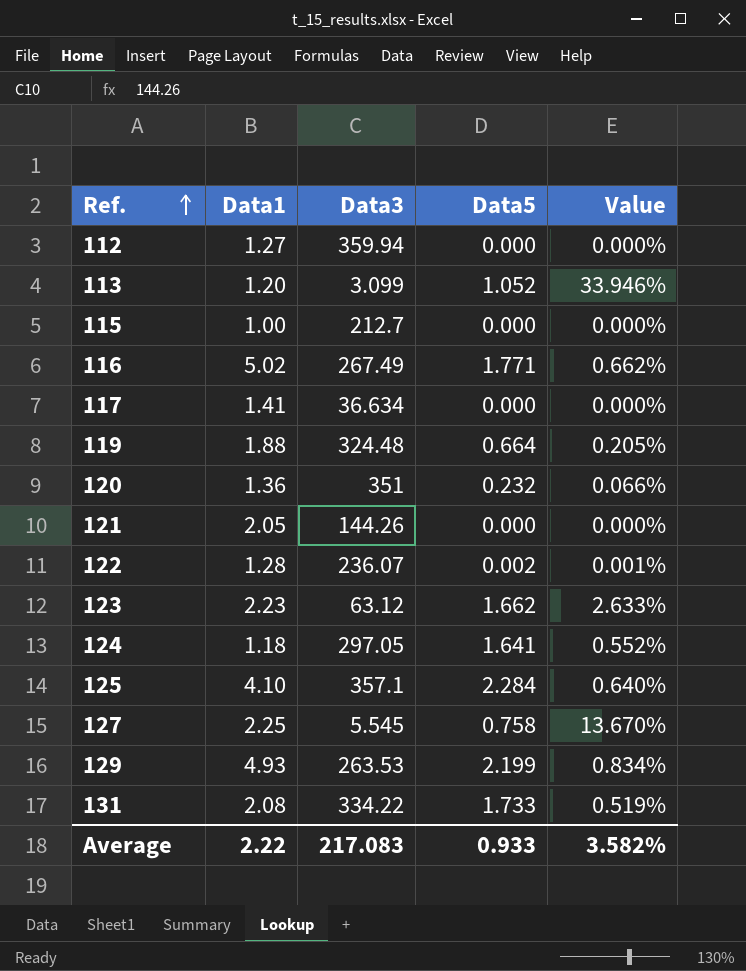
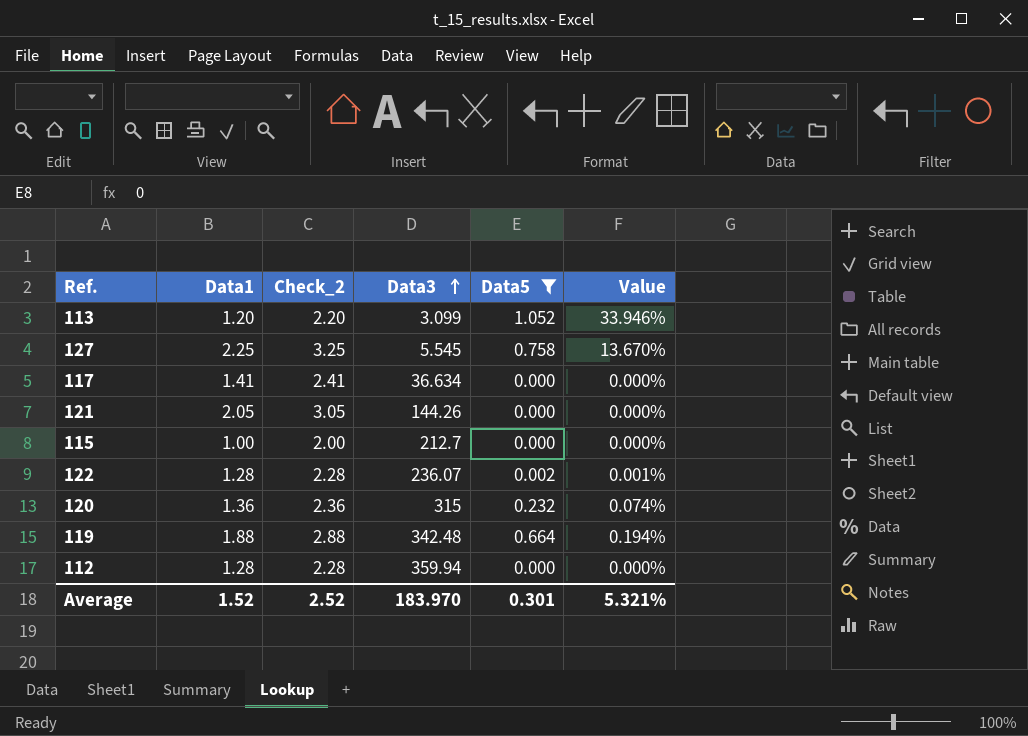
filter: none -> Data5 <= 1.052
row order: Ref. ascending -> Data3 ascending
column Check_2 | formula: none -> [Data1] + 1
120 | Data3: 351 -> 315
120 | Value: 0.066% -> 0.074%
119 | Data3: 324.48 -> 342.48
119 | Value: 0.205% -> 0.194%
112 | Data1: 1.27 -> 1.28
Average | Data1: 2.22 -> 1.52
Average | Data3: 217.083 -> 183.970
Average | Data5: 0.933 -> 0.301
Average | Value: 3.582% -> 5.321%

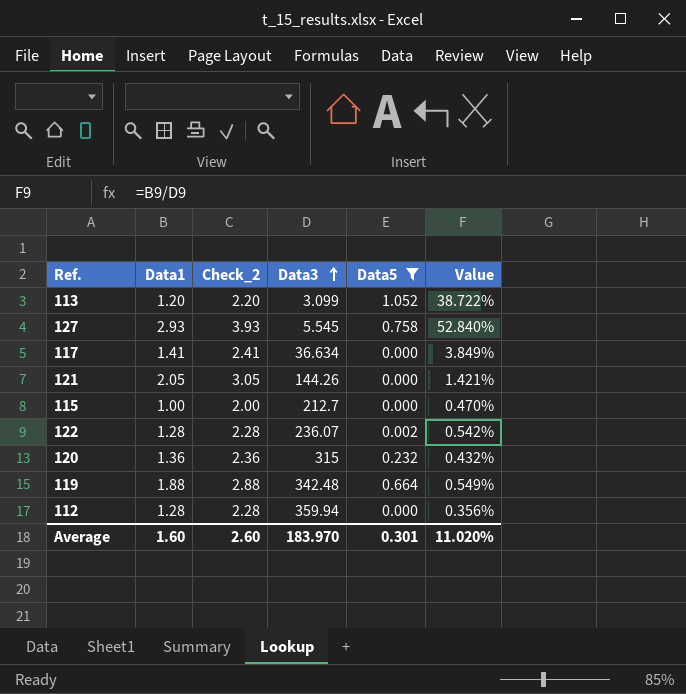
column Value | formula: [Data5] / [Data3] -> [Data1] / [Data3]
127 | Data1: 2.25 -> 2.93
127 | Check_2: 3.25 -> 3.93
Average | Data1: 1.52 -> 1.60
Average | Check_2: 2.52 -> 2.60
Average | Value: 5.321% -> 11.020%

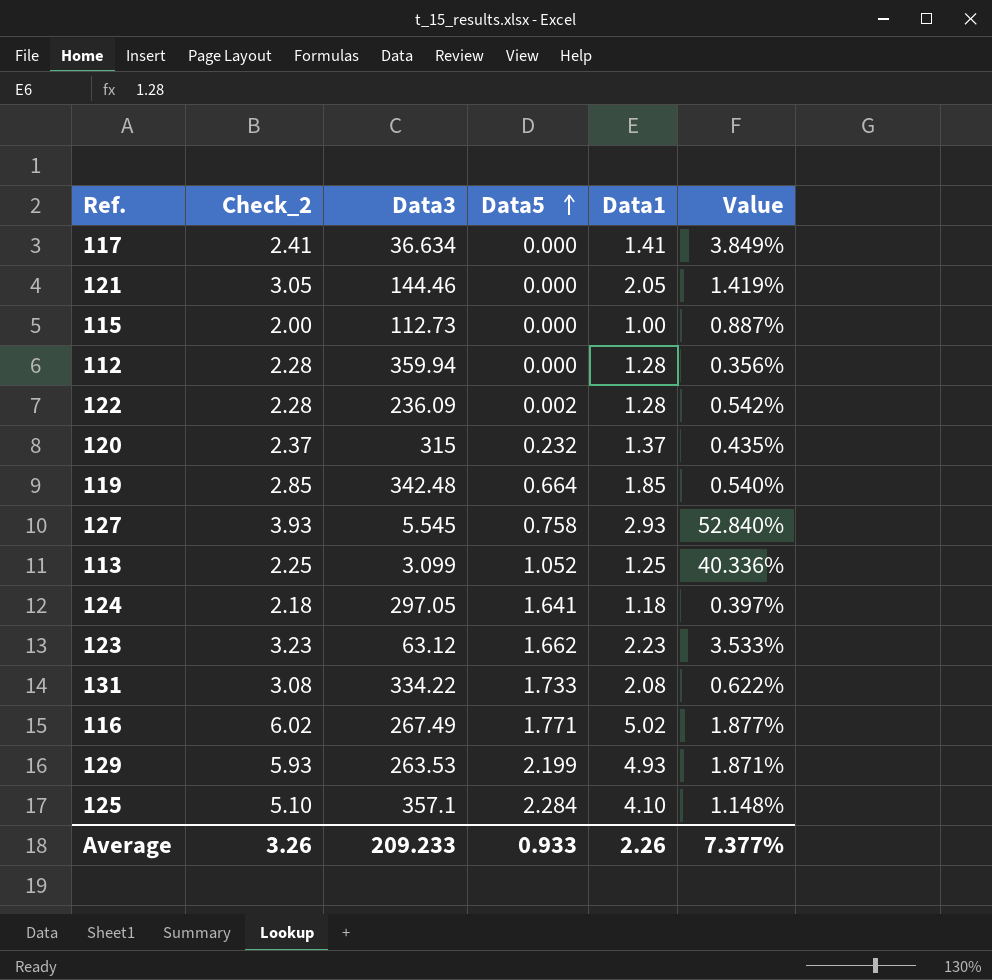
filter: Data5 <= 1.052 -> none
row order: Data3 ascending -> Data5 ascending
column Data1 | position: 2 -> 5
121 | Data3: 144.26 -> 144.46
121 | Value: 1.421% -> 1.419%
115 | Data3: 212.7 -> 112.73
115 | Value: 0.470% -> 0.887%
122 | Data3: 236.07 -> 236.09
120 | Check_2: 2.36 -> 2.37
120 | Data1: 1.36 -> 1.37
120 | Value: 0.432% -> 0.435%
119 | Check_2: 2.88 -> 2.85
119 | Data1: 1.88 -> 1.85
119 | Value: 0.549% -> 0.540%
113 | Check_2: 2.20 -> 2.25
113 | Data1: 1.20 -> 1.25
113 | Value: 38.722% -> 40.336%
Average | Check_2: 2.60 -> 3.26
Average | Data3: 183.970 -> 209.233
Average | Data5: 0.301 -> 0.933
Average | Data1: 1.60 -> 2.26
Average | Value: 11.020% -> 7.377%

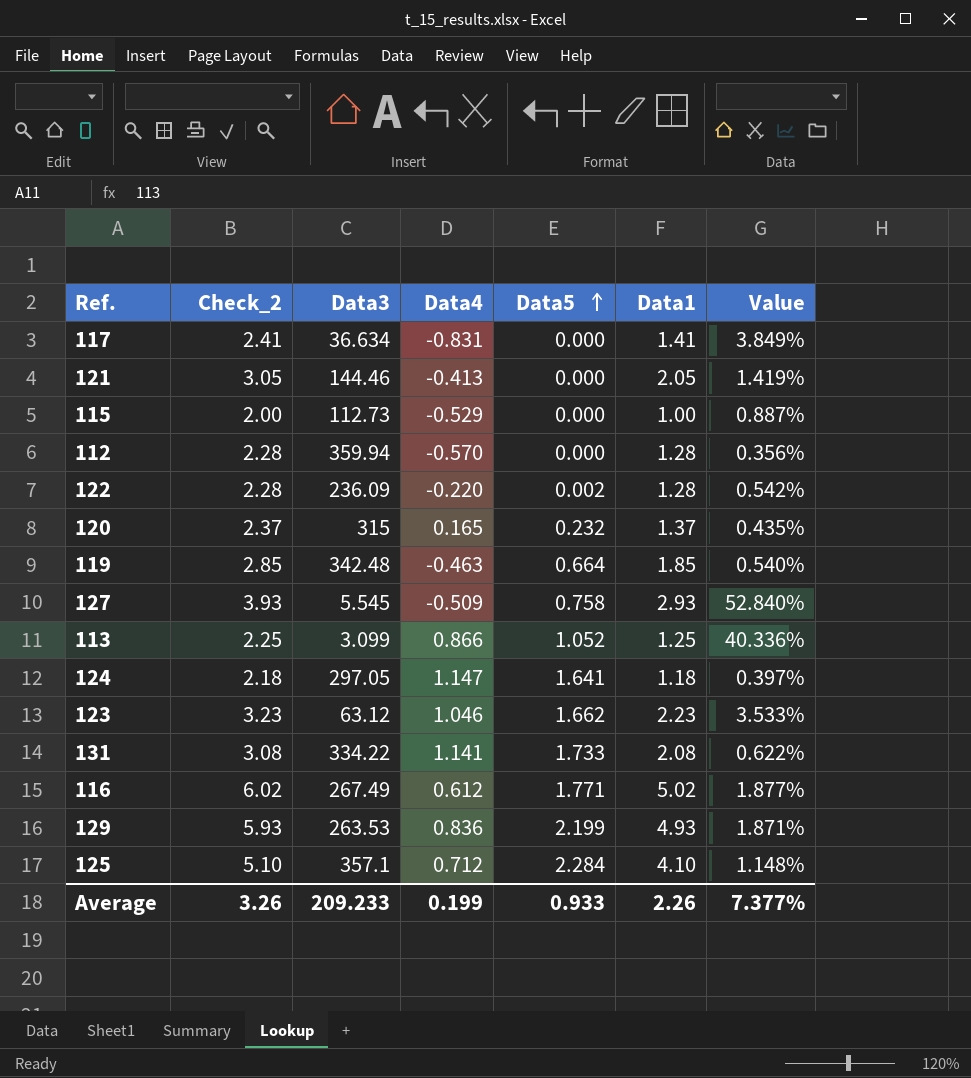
column Data4 | position: none -> 4

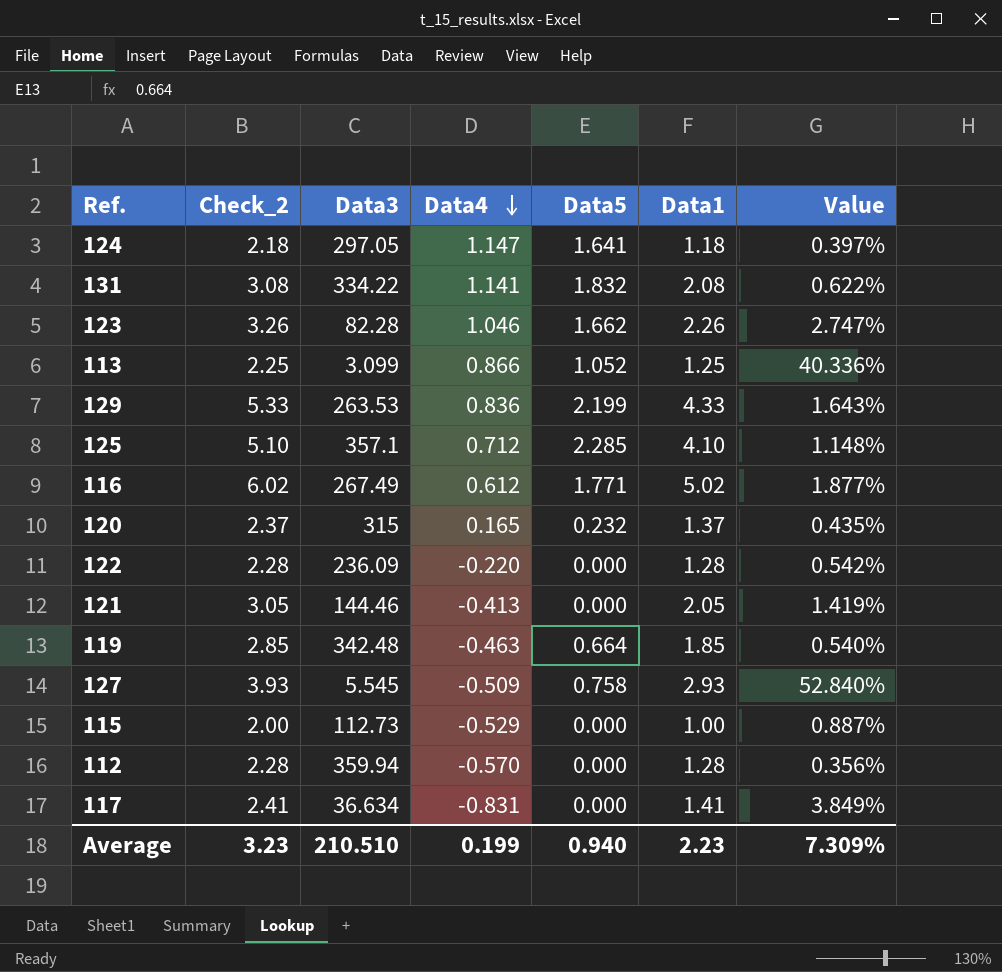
row order: Data5 ascending -> Data4 descending
131 | Data5: 1.733 -> 1.832
123 | Check_2: 3.23 -> 3.26
123 | Data3: 63.12 -> 82.28
123 | Data1: 2.23 -> 2.26
123 | Value: 3.533% -> 2.747%
129 | Check_2: 5.93 -> 5.33
129 | Data1: 4.93 -> 4.33
129 | Value: 1.871% -> 1.643%
125 | Data5: 2.284 -> 2.285
122 | Data5: 0.002 -> 0.000
Average | Check_2: 3.26 -> 3.23
Average | Data3: 209.233 -> 210.510
Average | Data5: 0.933 -> 0.940
Average | Data1: 2.26 -> 2.23
Average | Value: 7.377% -> 7.309%

